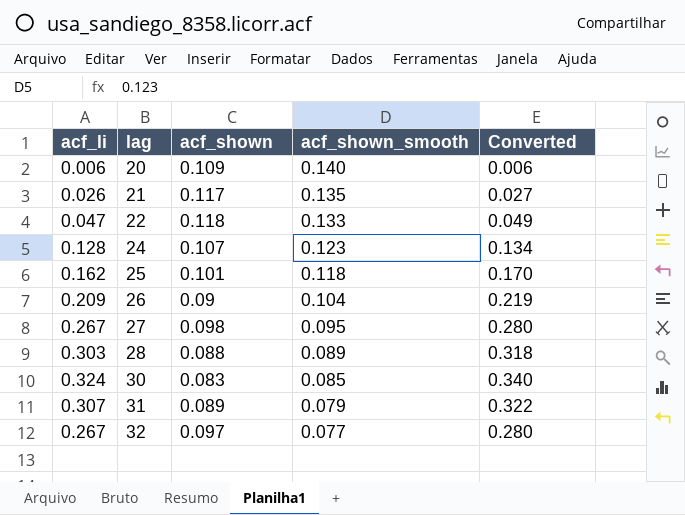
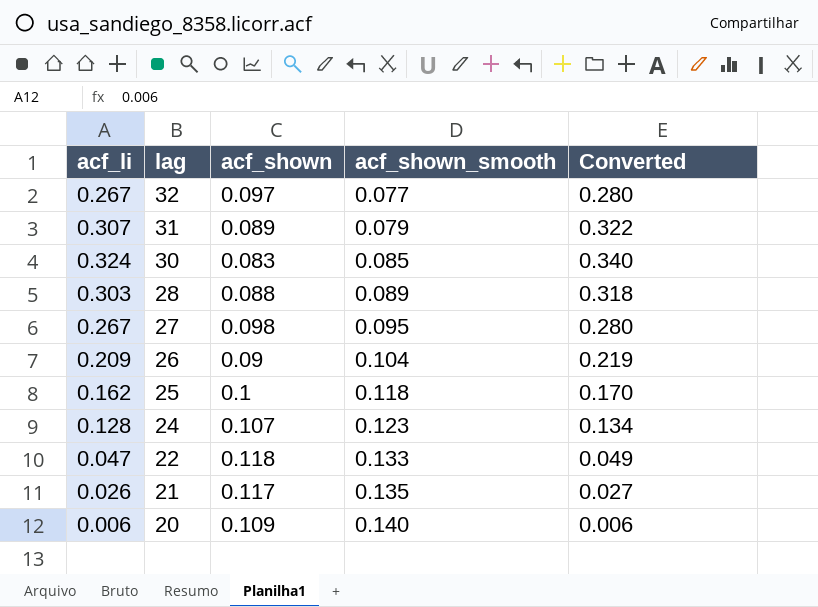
row order: lag ascending -> lag descending
25 | acf_shown: 0.101 -> 0.1

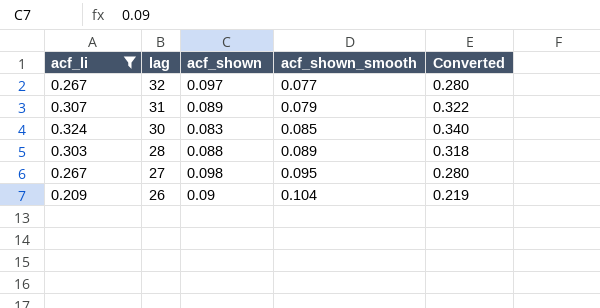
filter: none -> acf_li >= 0.209

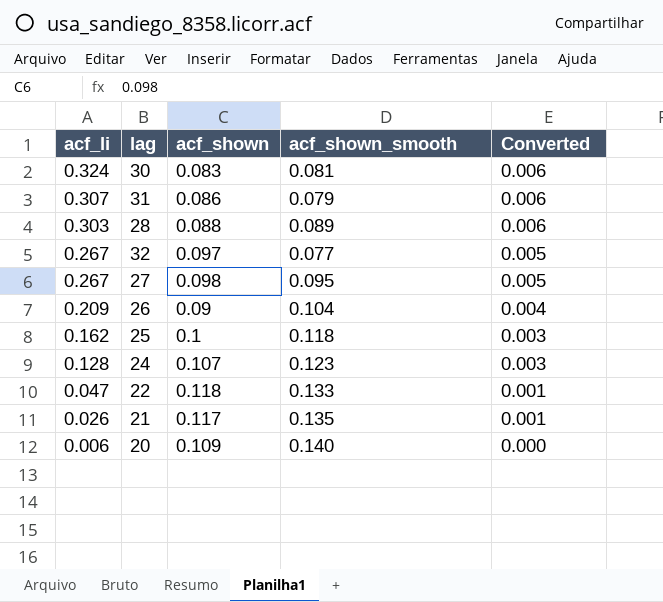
filter: acf_li >= 0.209 -> none
row order: lag descending -> acf_li descending
column Converted | formula: [acf_li] * 1.05 -> [acf_li] * 0.02
30 | acf_shown_smooth: 0.085 -> 0.081
31 | acf_shown: 0.089 -> 0.086

